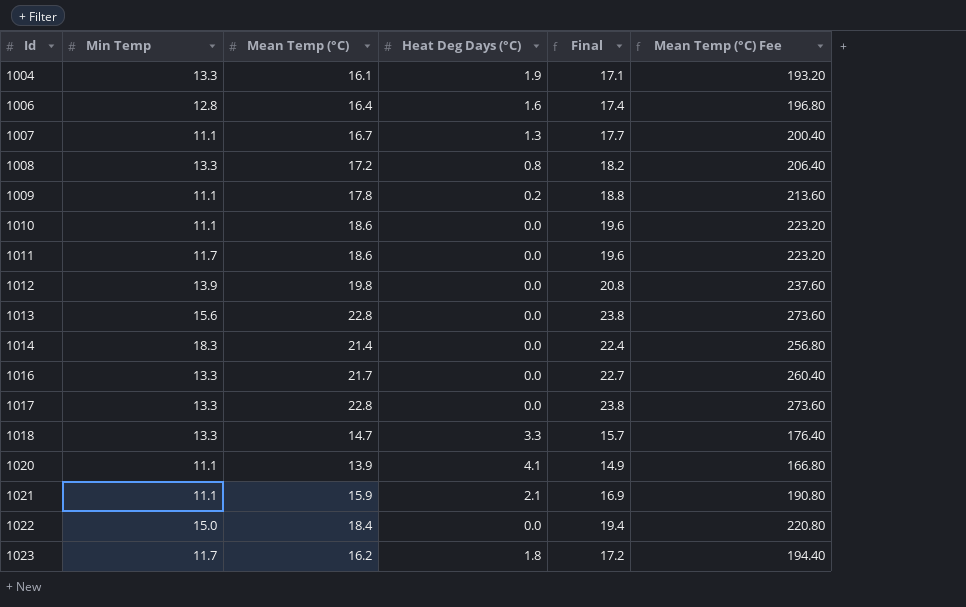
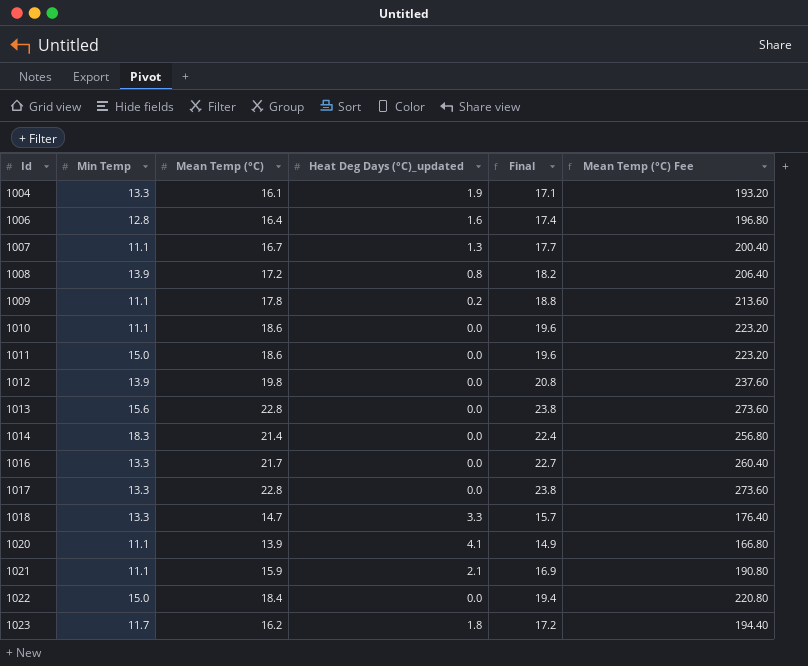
column name: Heat Deg Days (°C) -> Heat Deg Days (°C)_updated
1008 | Min Temp: 13.3 -> 13.9
1011 | Min Temp: 11.7 -> 15.0

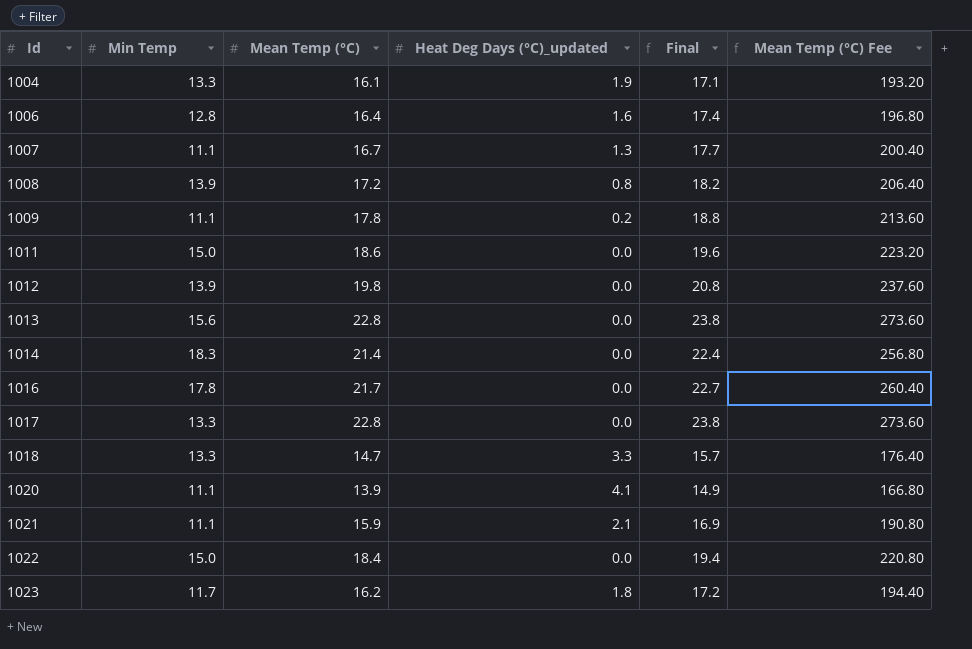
row 1010: 11.1 | 18.6 | 0.0 | 19.6 | 223.20 -> none
1016 | Min Temp: 13.3 -> 17.8

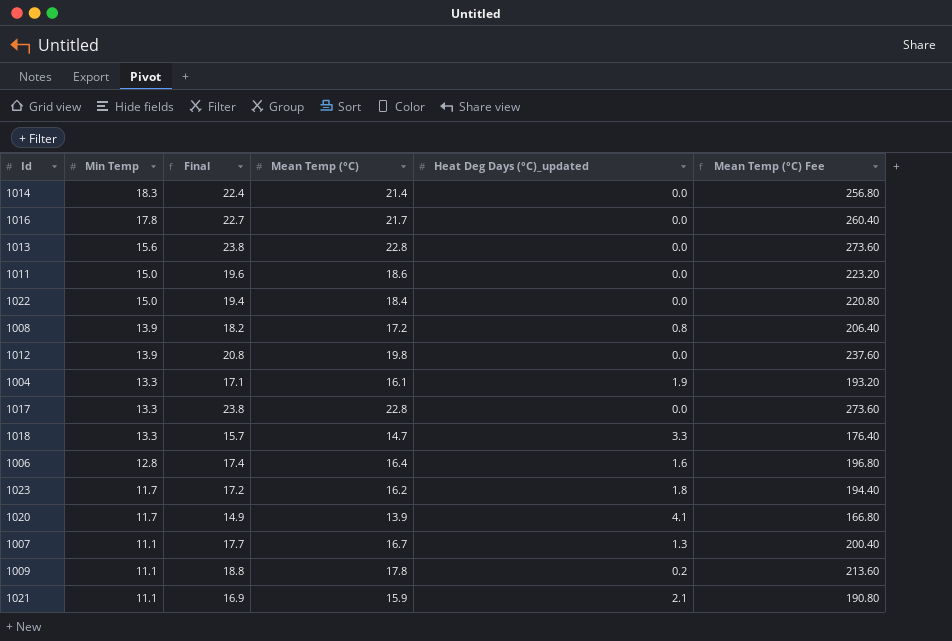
row order: Id ascending -> Min Temp descending
column Final | position: 5 -> 3
1020 | Min Temp: 11.1 -> 11.7

